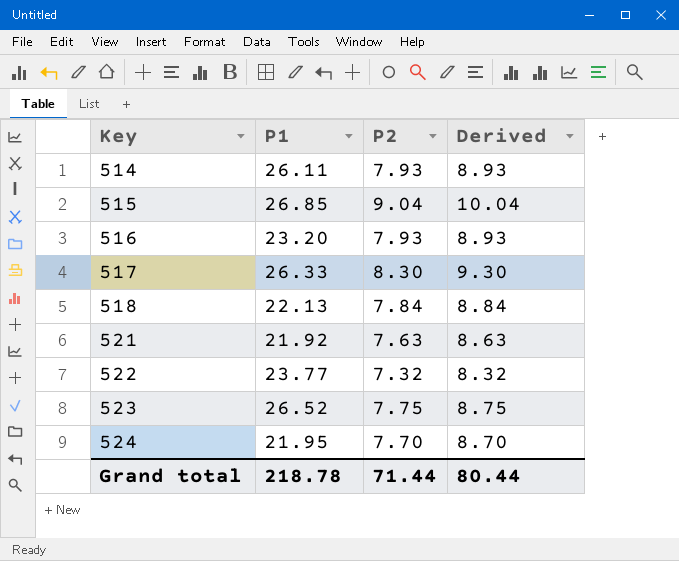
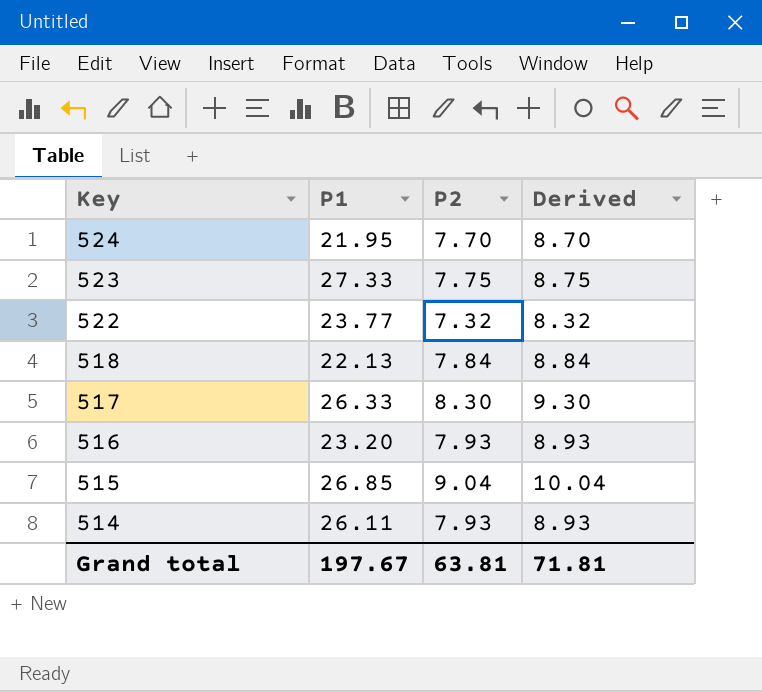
row order: Key ascending -> Key descending
row 521: 21.92 | 7.63 | 8.63 -> none
523 | P1: 26.52 -> 27.33
Grand total | P1: 218.78 -> 197.67
Grand total | P2: 71.44 -> 63.81
Grand total | Derived: 80.44 -> 71.81

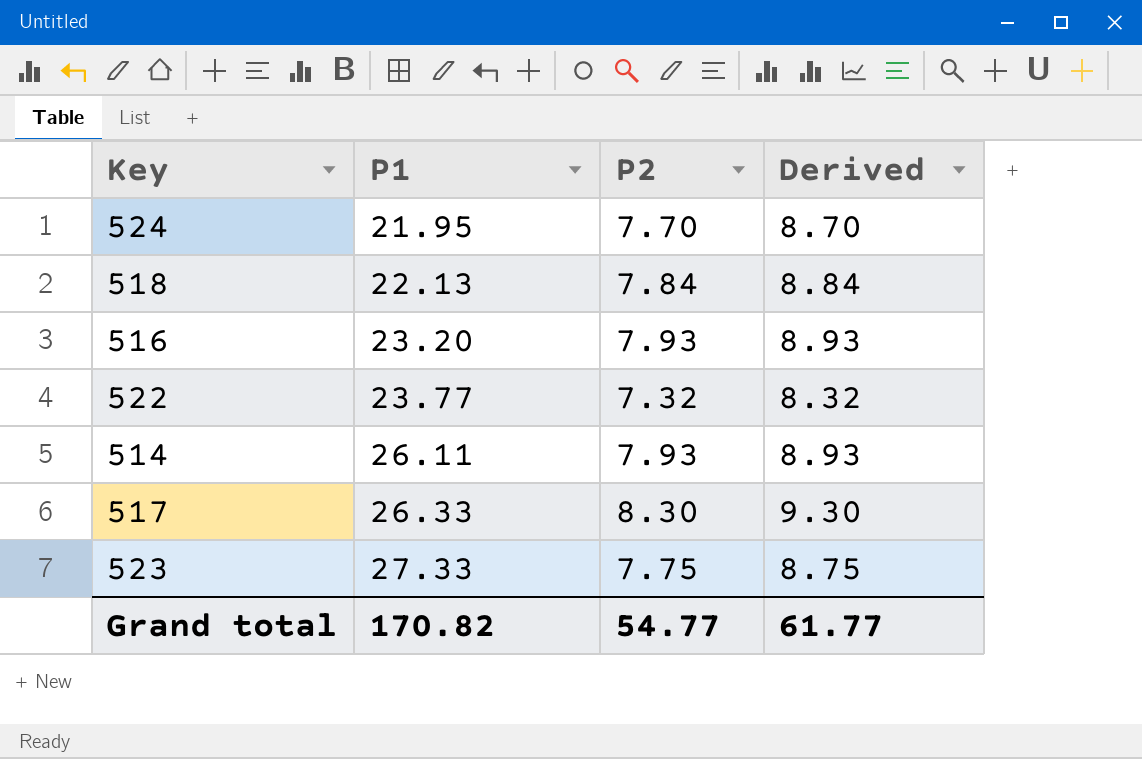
row order: Key descending -> P1 ascending
row 515: 26.85 | 9.04 | 10.04 -> none
Grand total | P1: 197.67 -> 170.82
Grand total | P2: 63.81 -> 54.77
Grand total | Derived: 71.81 -> 61.77

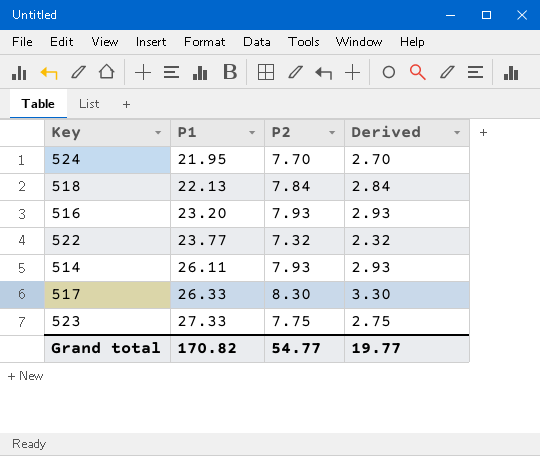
column Derived | formula: [P2] + 1 -> [P2] - 5
Grand total | Derived: 61.77 -> 19.77

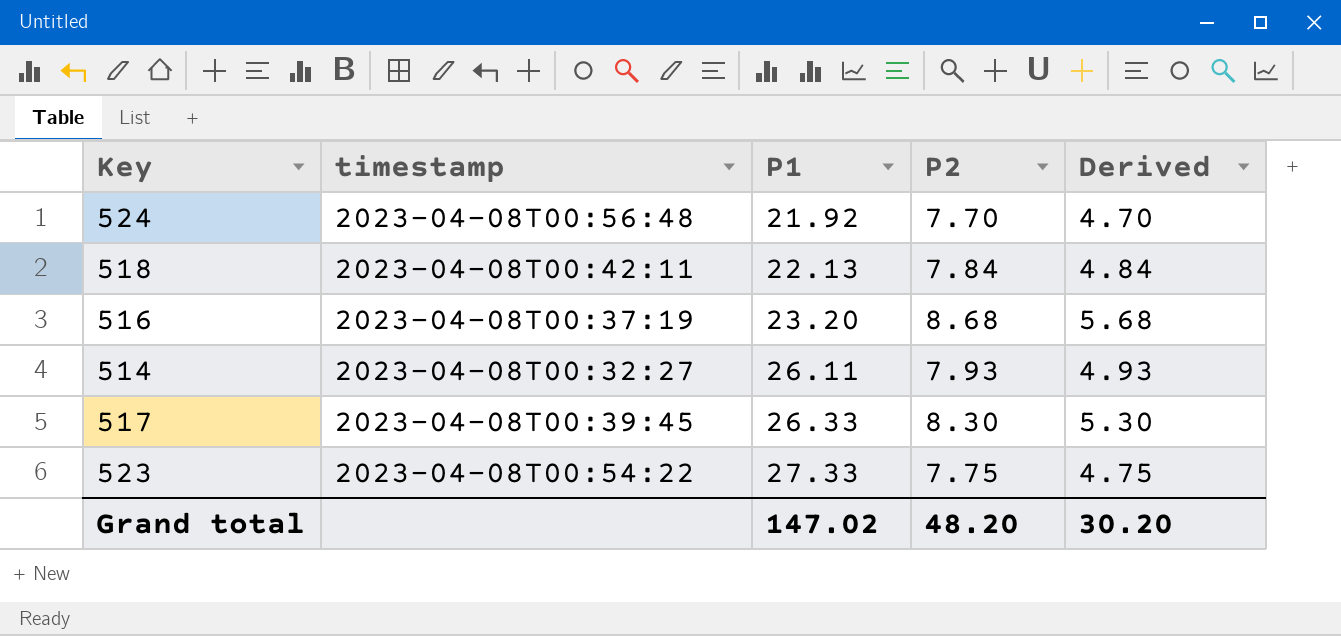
column timestamp | position: none -> 2
column Derived | formula: [P2] - 5 -> [P2] - 3
row 522: 23.77 | 7.32 | 2.32 -> none
524 | P1: 21.95 -> 21.92
516 | P2: 7.93 -> 8.68
Grand total | P1: 170.82 -> 147.02
Grand total | P2: 54.77 -> 48.20
Grand total | Derived: 19.77 -> 30.20

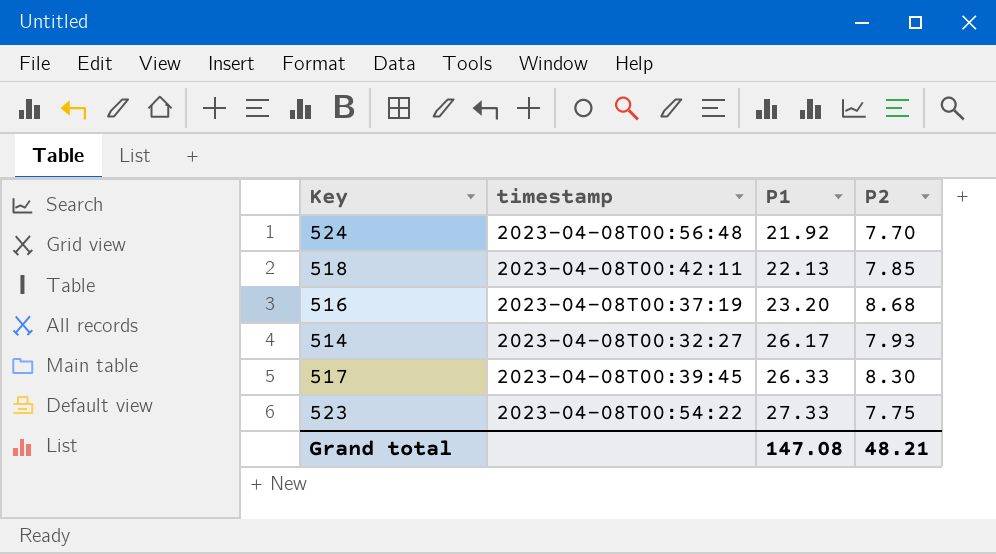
column Derived | formula: [P2] - 3 -> none
518 | P2: 7.84 -> 7.85
514 | P1: 26.11 -> 26.17
Grand total | P1: 147.02 -> 147.08
Grand total | P2: 48.20 -> 48.21

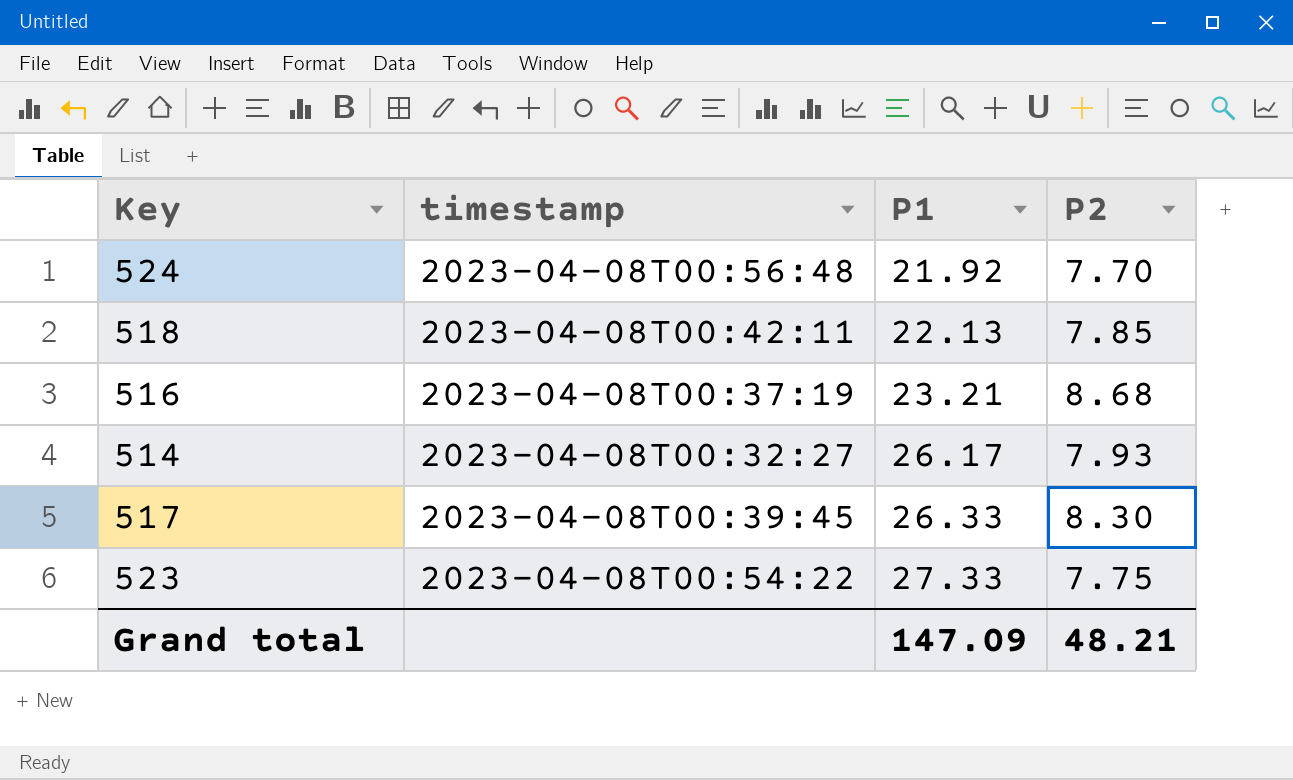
516 | P1: 23.20 -> 23.21
Grand total | P1: 147.08 -> 147.09

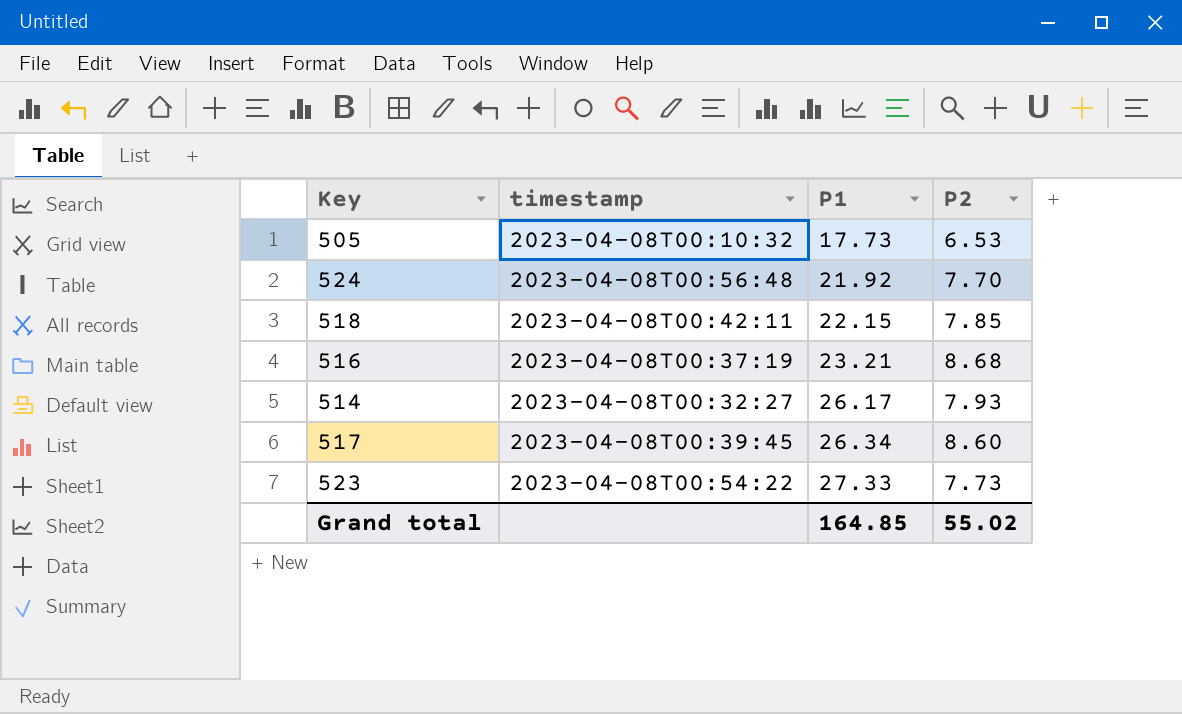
row 505: none -> 2023-04-08T00:10:32 | 17.73 | 6.53
518 | P1: 22.13 -> 22.15
517 | P1: 26.33 -> 26.34
517 | P2: 8.30 -> 8.60
523 | P2: 7.75 -> 7.73
Grand total | P1: 147.09 -> 164.85
Grand total | P2: 48.21 -> 55.02

